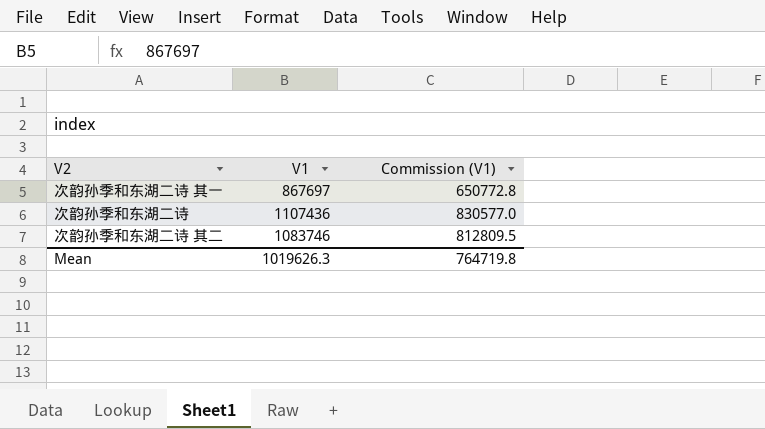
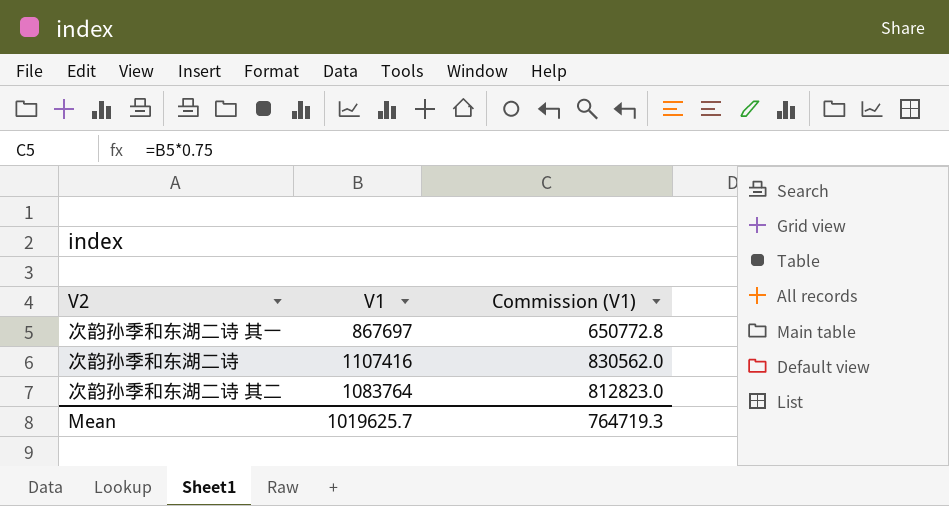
次韵孙季和东湖二诗 | V1: 1107436 -> 1107416
次韵孙季和东湖二诗 | Commission (V1): 830577.0 -> 830562.0
次韵孙季和东湖二诗 其二 | V1: 1083746 -> 1083764
次韵孙季和东湖二诗 其二 | Commission (V1): 812809.5 -> 812823.0
Mean | V1: 1019626.3 -> 1019625.7
Mean | Commission (V1): 764719.8 -> 764719.3

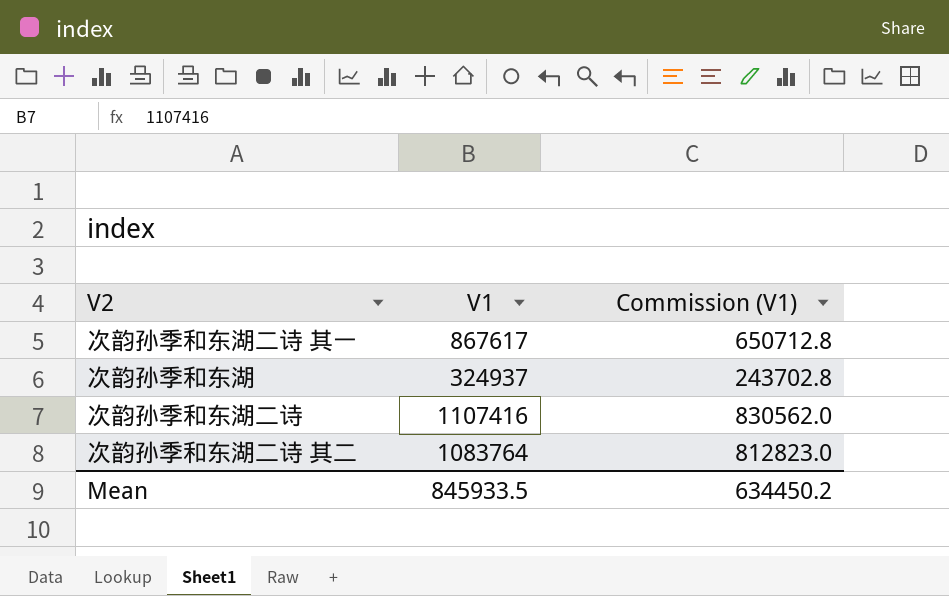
次韵孙季和东湖二诗 其一 | V1: 867697 -> 867617
次韵孙季和东湖二诗 其一 | Commission (V1): 650772.8 -> 650712.8
row 次韵孙季和东湖: none -> 324937 | 243702.8
Mean | V1: 1019625.7 -> 845933.5
Mean | Commission (V1): 764719.3 -> 634450.2

